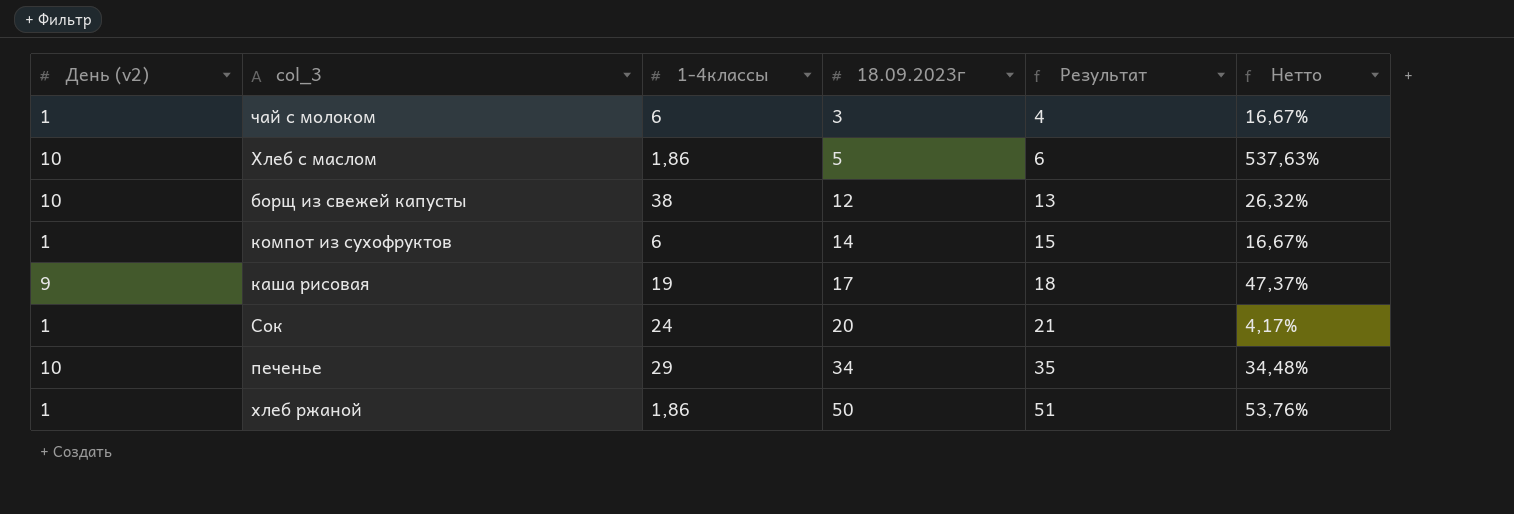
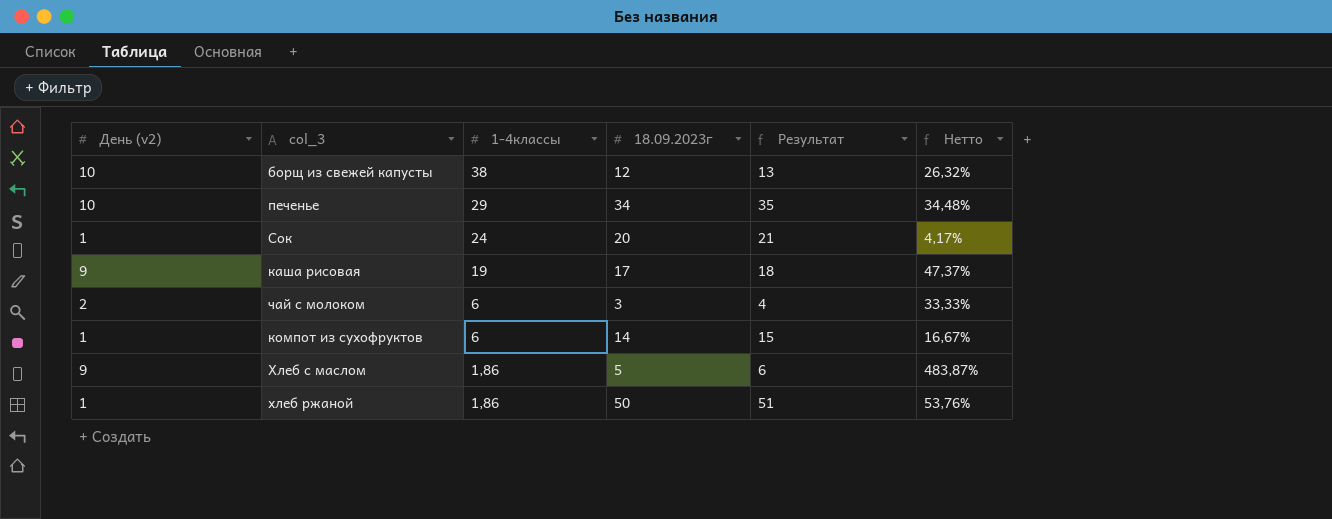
row order: 18.09.2023г ascending -> 1-4классы descending
чай с молоком | День (v2): 1 -> 2
чай с молоком | Нетто: 16,67% -> 33,33%
Хлеб с маслом | День (v2): 10 -> 9
Хлеб с маслом | Нетто: 537,63% -> 483,87%

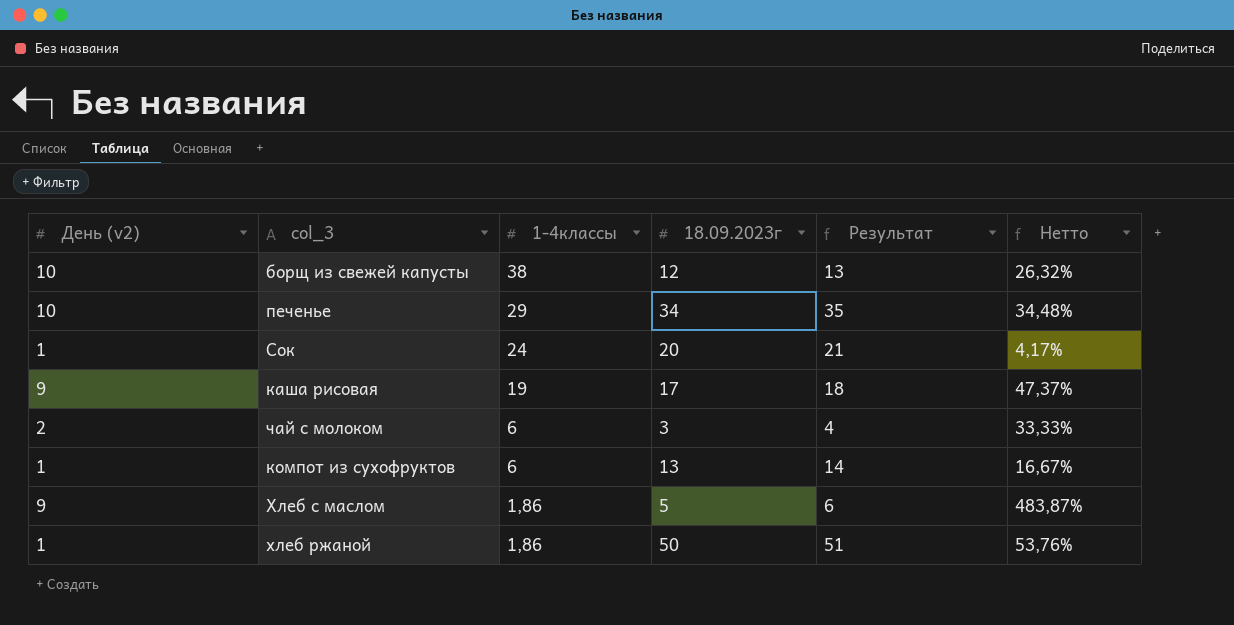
компот из сухофруктов | 18.09.2023г: 14 -> 13
компот из сухофруктов | Результат: 15 -> 14

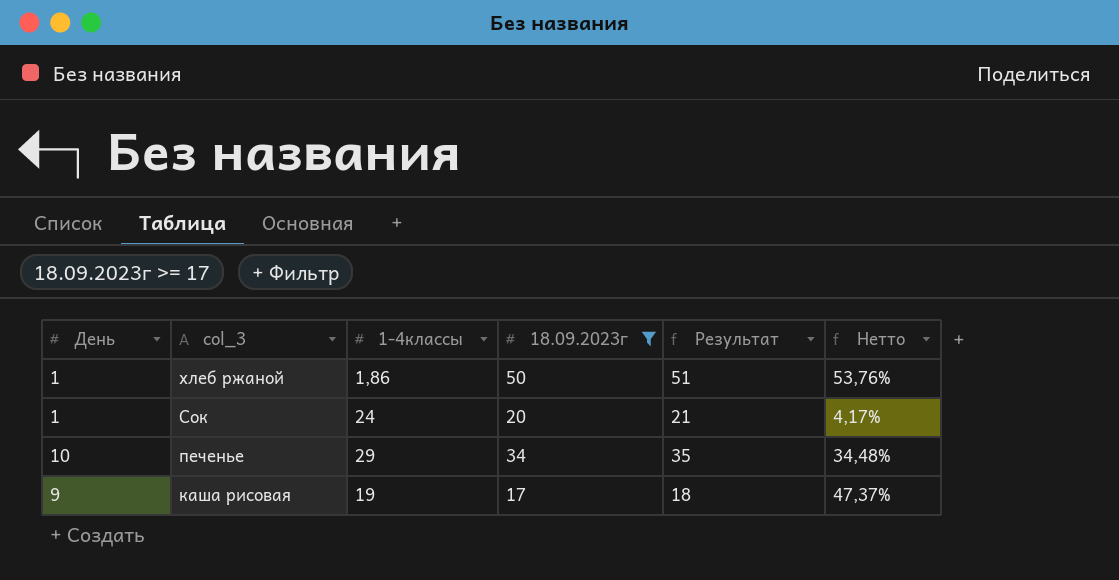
filter: none -> 18.09.2023г >= 17
row order: 1-4классы descending -> col_3 descending
column name: День (v2) -> День

